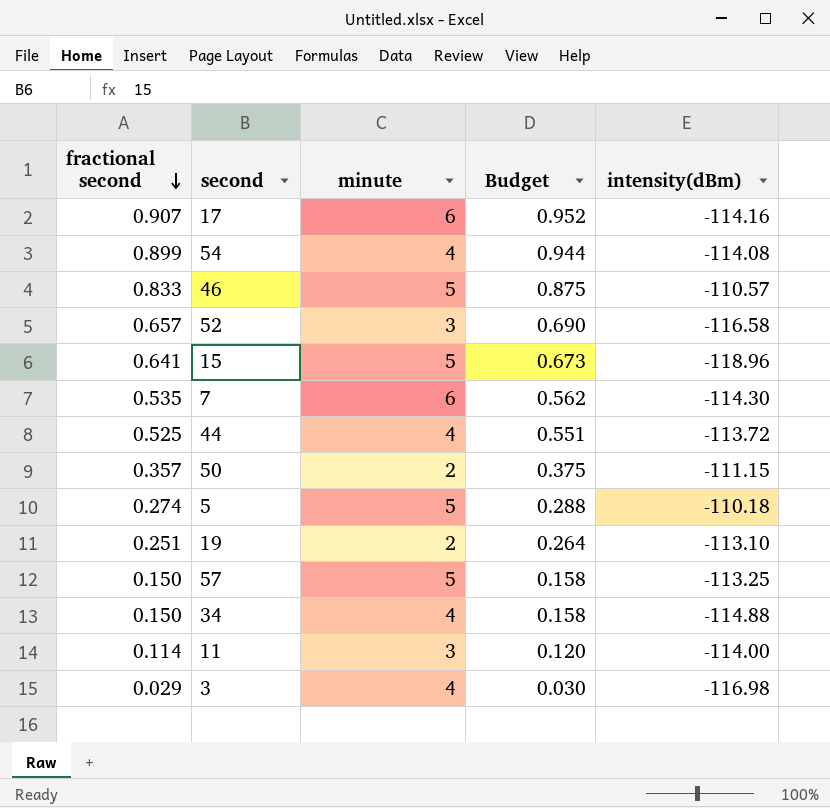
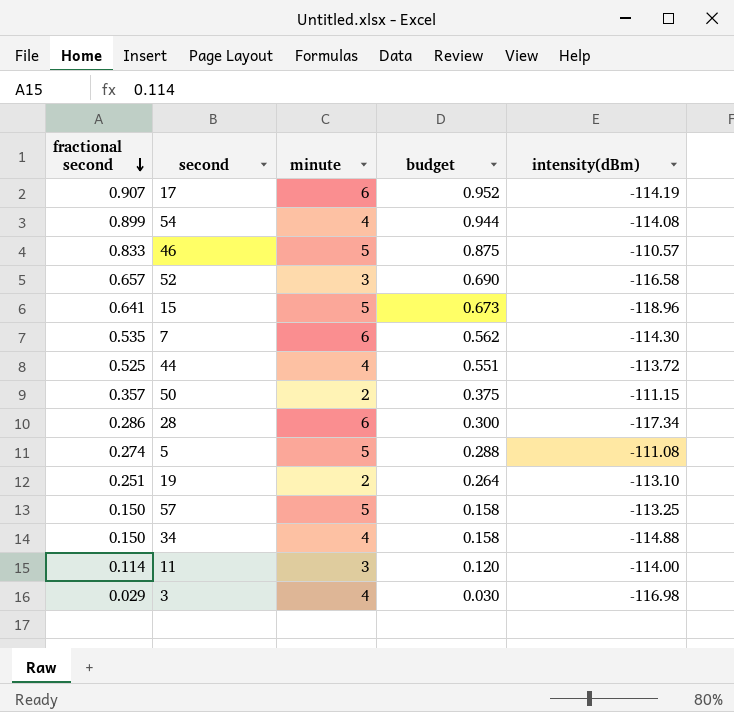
column name: Budget -> budget
17 | intensity(dBm): -114.16 -> -114.19
row 28: none -> 0.286 | 6 | 0.300 | -117.34
5 | intensity(dBm): -110.18 -> -111.08

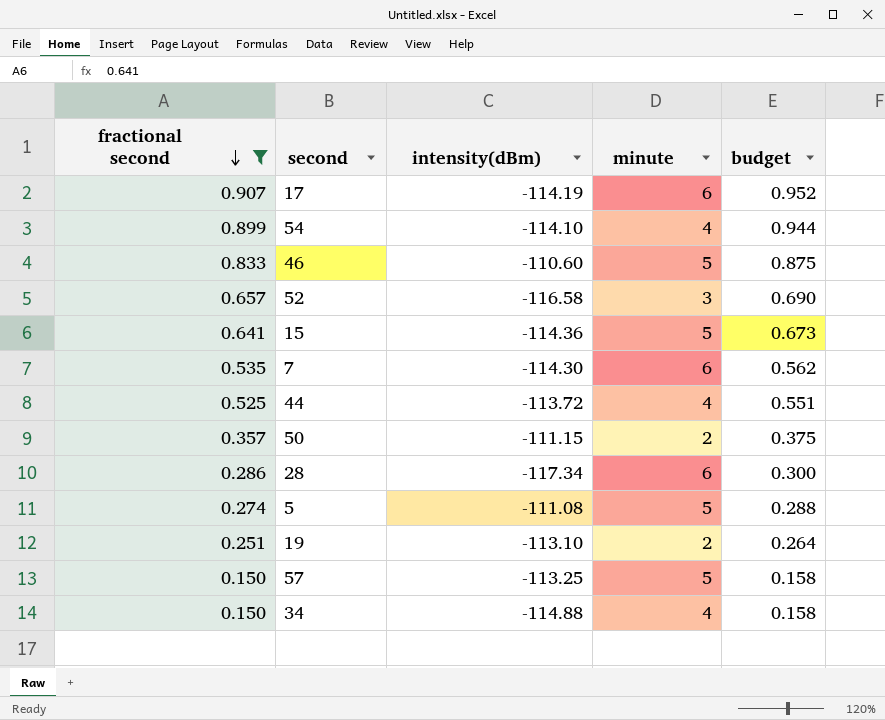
filter: none -> fractional second >= 0.150
column intensity(dBm) | position: 5 -> 3
54 | intensity(dBm): -114.08 -> -114.10
46 | intensity(dBm): -110.57 -> -110.60
15 | intensity(dBm): -118.96 -> -114.36

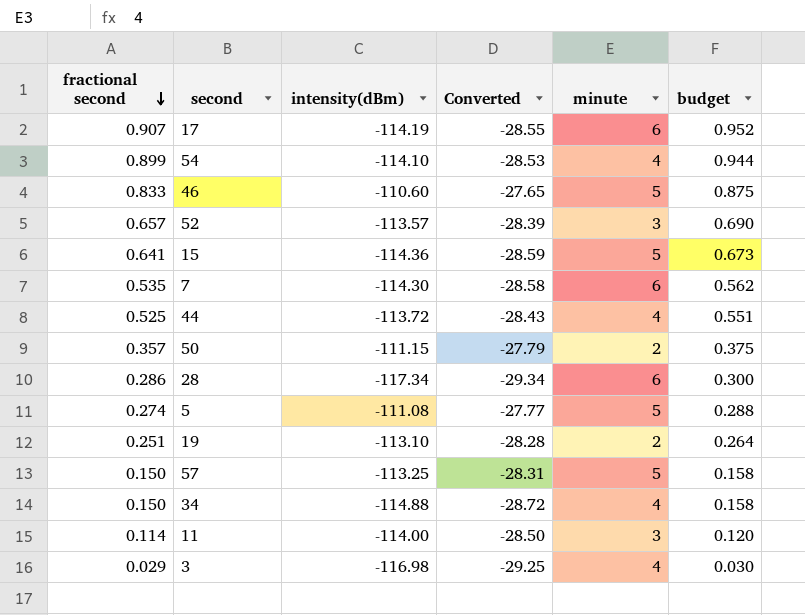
filter: fractional second >= 0.150 -> none
column Converted | formula: none -> [intensity(dBm)] * 0.25
52 | intensity(dBm): -116.58 -> -113.57

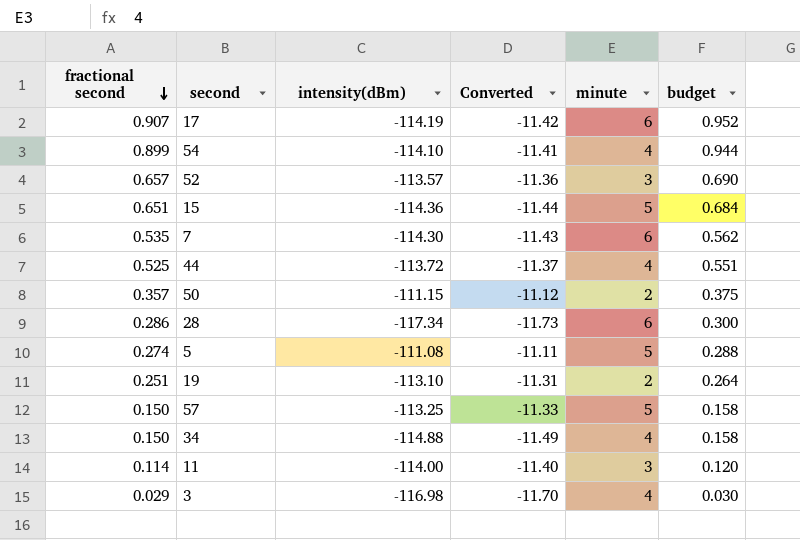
column Converted | formula: [intensity(dBm)] * 0.25 -> [intensity(dBm)] * 0.1
row 46: 0.833 | -110.60 | -27.65 | 5 | 0.875 -> none
15 | fractional second: 0.641 -> 0.651
15 | budget: 0.673 -> 0.684

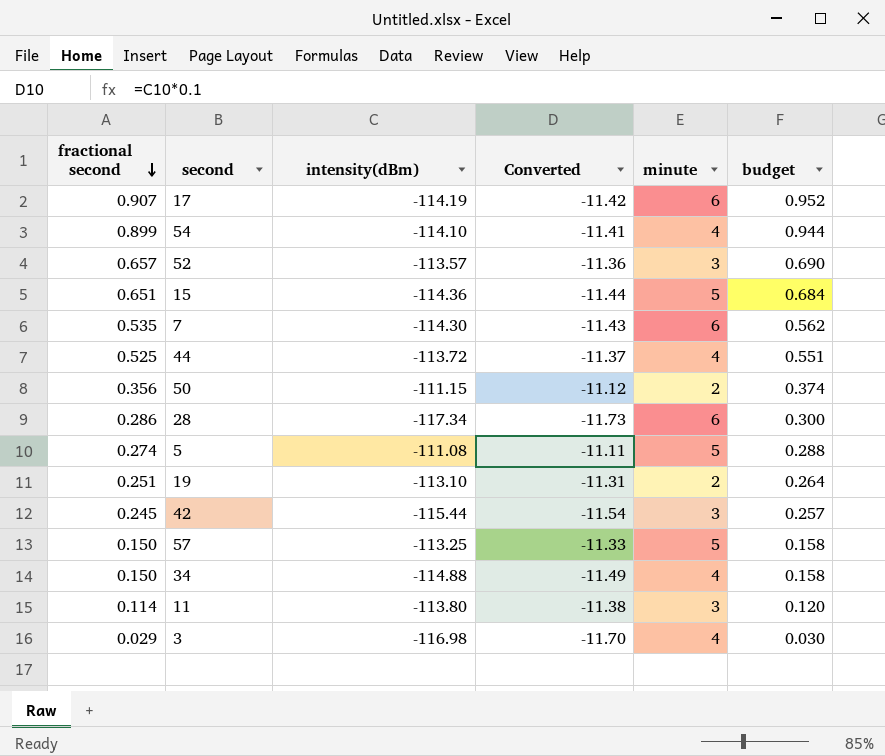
50 | fractional second: 0.357 -> 0.356
50 | budget: 0.375 -> 0.374
row 42: none -> 0.245 | -115.44 | -11.54 | 3 | 0.257
11 | intensity(dBm): -114.00 -> -113.80
11 | Converted: -11.40 -> -11.38

